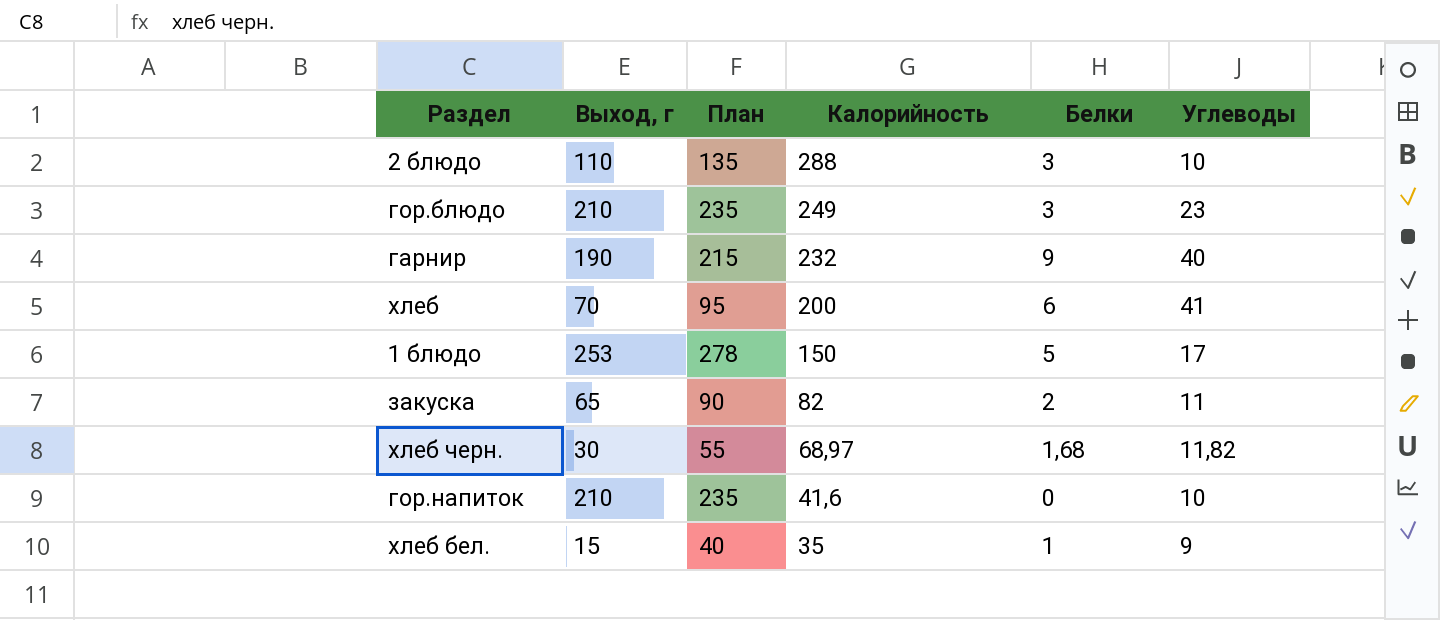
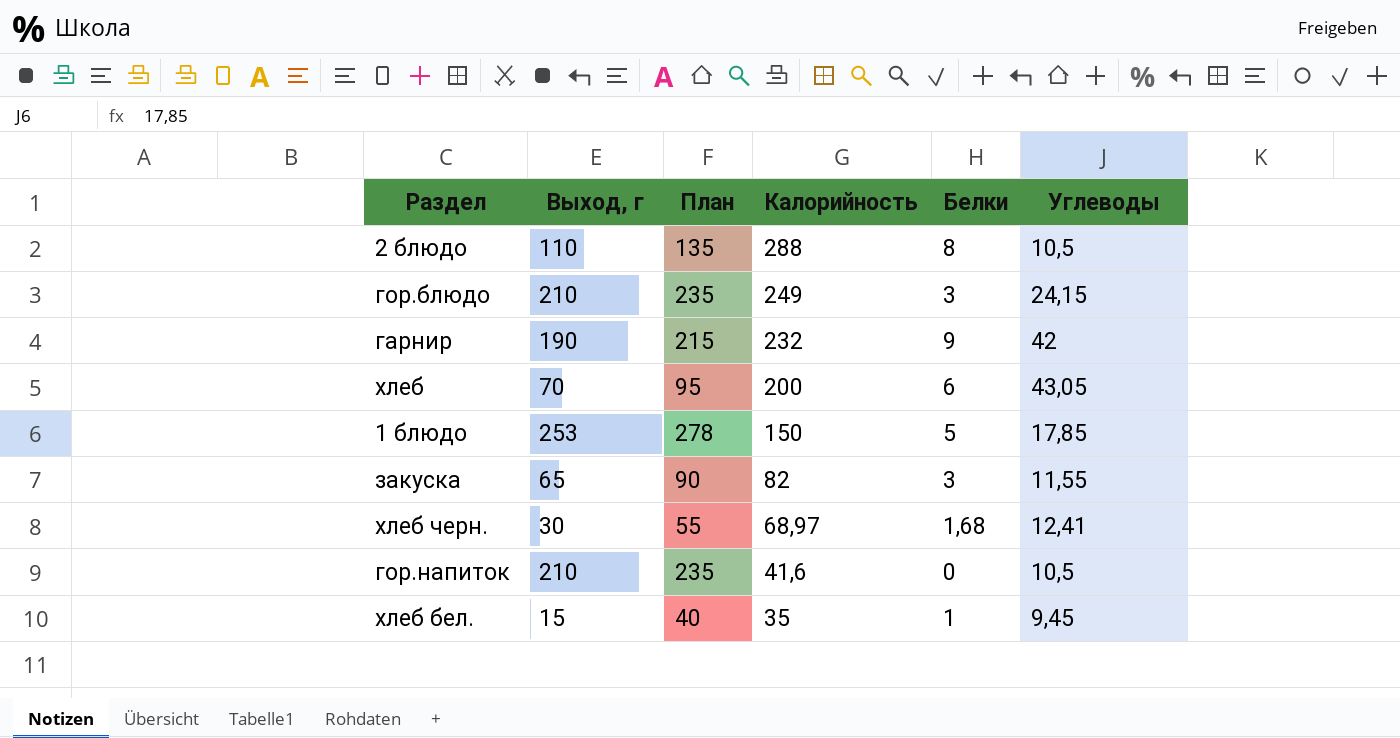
2 блюдо | Белки: 3 -> 8
2 блюдо | Углеводы: 10 -> 10,5
гор.блюдо | Углеводы: 23 -> 24,15
гарнир | Углеводы: 40 -> 42
хлеб | Углеводы: 41 -> 43,05
1 блюдо | Углеводы: 17 -> 17,85
закуска | Белки: 2 -> 3
закуска | Углеводы: 11 -> 11,55
хлеб черн. | Углеводы: 11,82 -> 12,41
гор.напиток | Углеводы: 10 -> 10,5
хлеб бел. | Углеводы: 9 -> 9,45

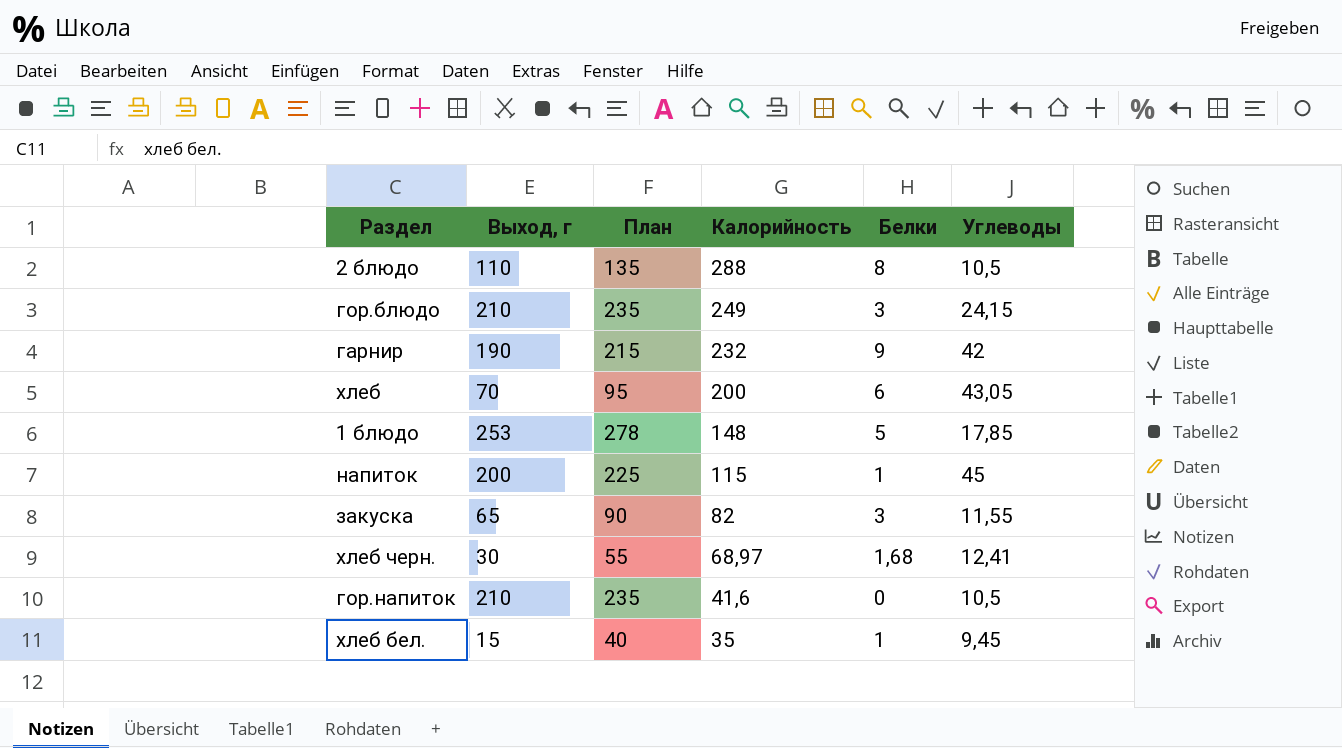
1 блюдо | Калорийность: 150 -> 148
row напиток: none -> 200 | 225 | 115 | 1 | 45

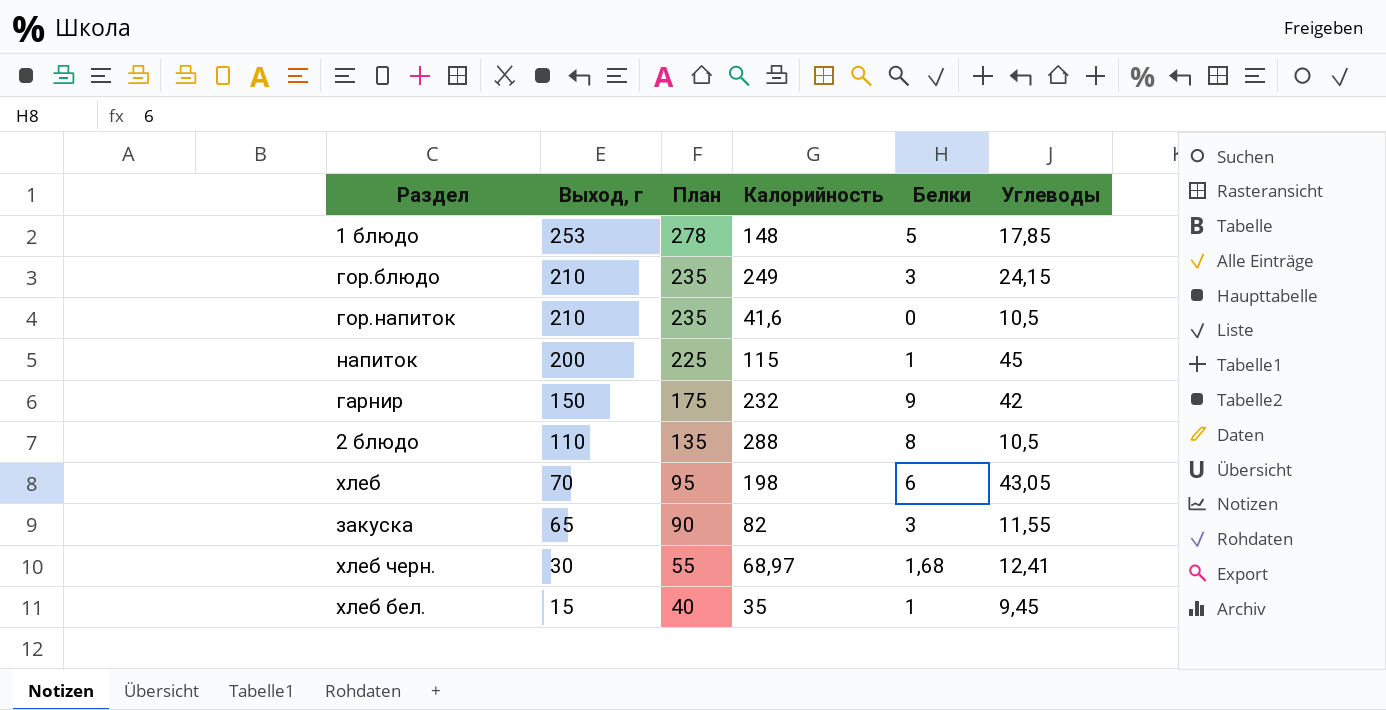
row order: Калорийность descending -> Выход, г descending
гарнир | Выход, г: 190 -> 150
гарнир | План: 215 -> 175
хлеб | Калорийность: 200 -> 198

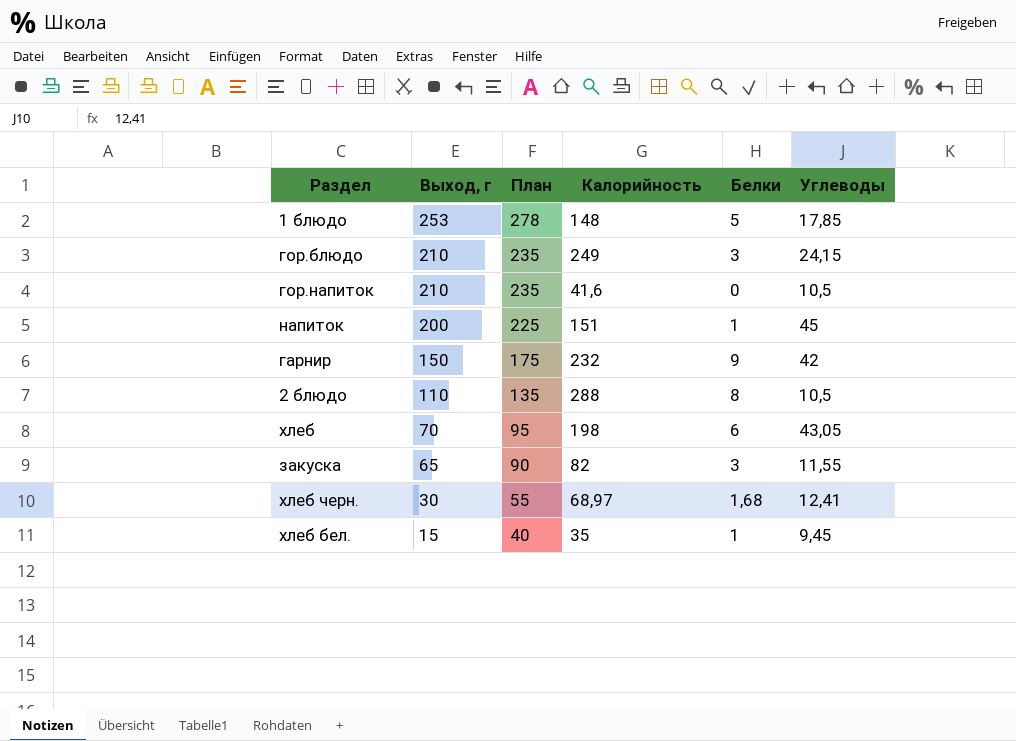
напиток | Калорийность: 115 -> 151

